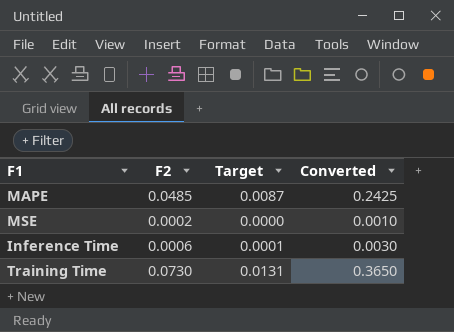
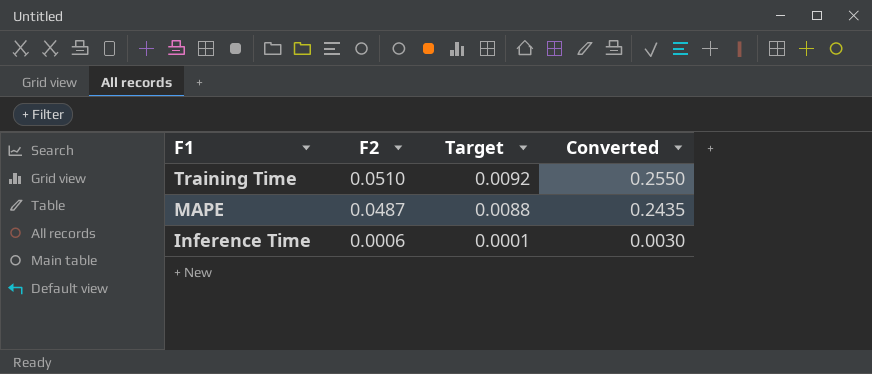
row order: none -> F1 descending
row MSE: 0.0002 | 0.0000 | 0.0010 -> none
Training Time | F2: 0.0730 -> 0.0510
Training Time | Target: 0.0131 -> 0.0092
Training Time | Converted: 0.3650 -> 0.2550
MAPE | F2: 0.0485 -> 0.0487
MAPE | Target: 0.0087 -> 0.0088
MAPE | Converted: 0.2425 -> 0.2435

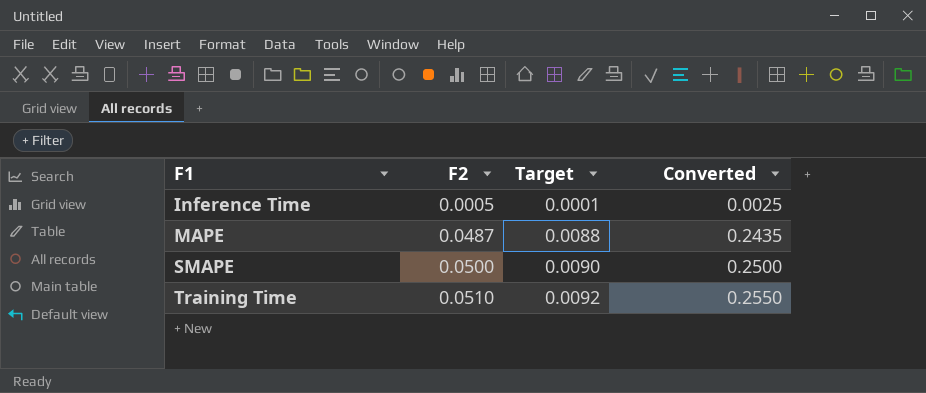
row order: F1 descending -> F1 ascending
Inference Time | F2: 0.0006 -> 0.0005
Inference Time | Converted: 0.0030 -> 0.0025
row SMAPE: none -> 0.0500 | 0.0090 | 0.2500

